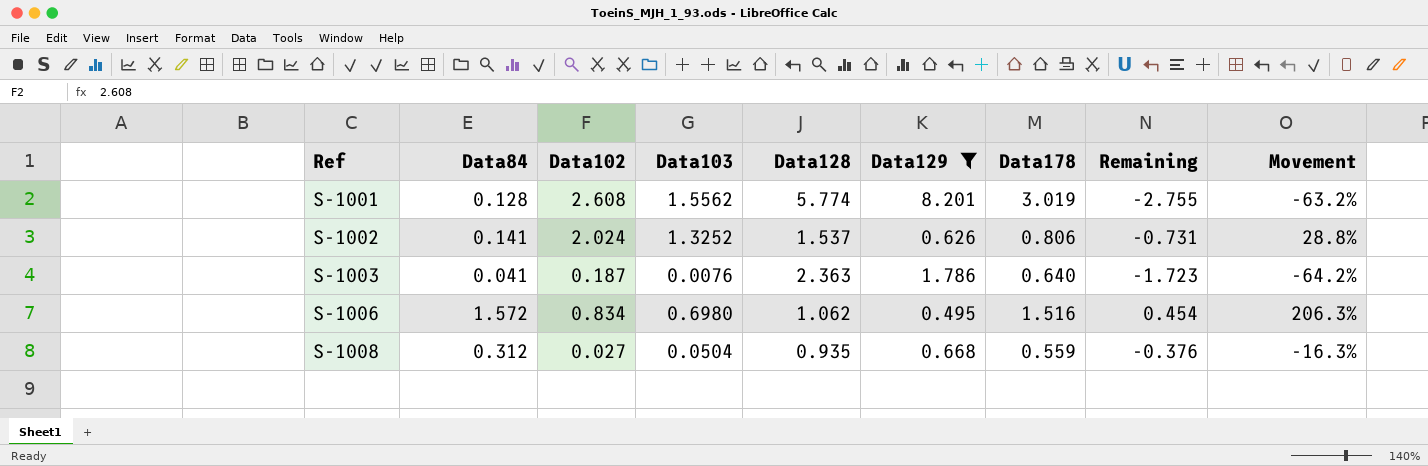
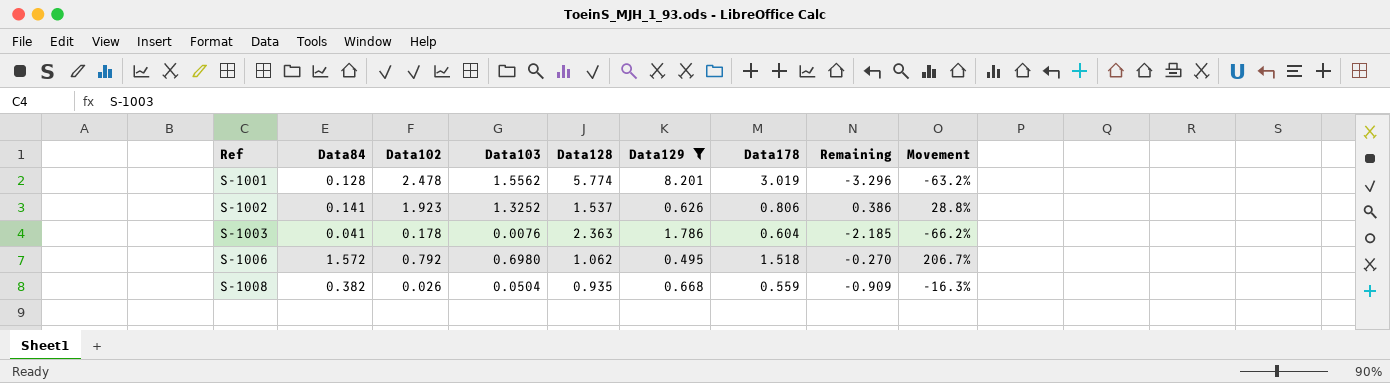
column Remaining | formula: [Data178] - [Data128] -> [Data102] - [Data128]
S-1001 | Data102: 2.608 -> 2.478
S-1002 | Data102: 2.024 -> 1.923
S-1003 | Data102: 0.187 -> 0.178
S-1003 | Data178: 0.640 -> 0.604
S-1003 | Movement: -64.2% -> -66.2%
S-1006 | Data102: 0.834 -> 0.792
S-1006 | Data178: 1.516 -> 1.518
S-1006 | Movement: 206.3% -> 206.7%
S-1008 | Data84: 0.312 -> 0.382
S-1008 | Data102: 0.027 -> 0.026

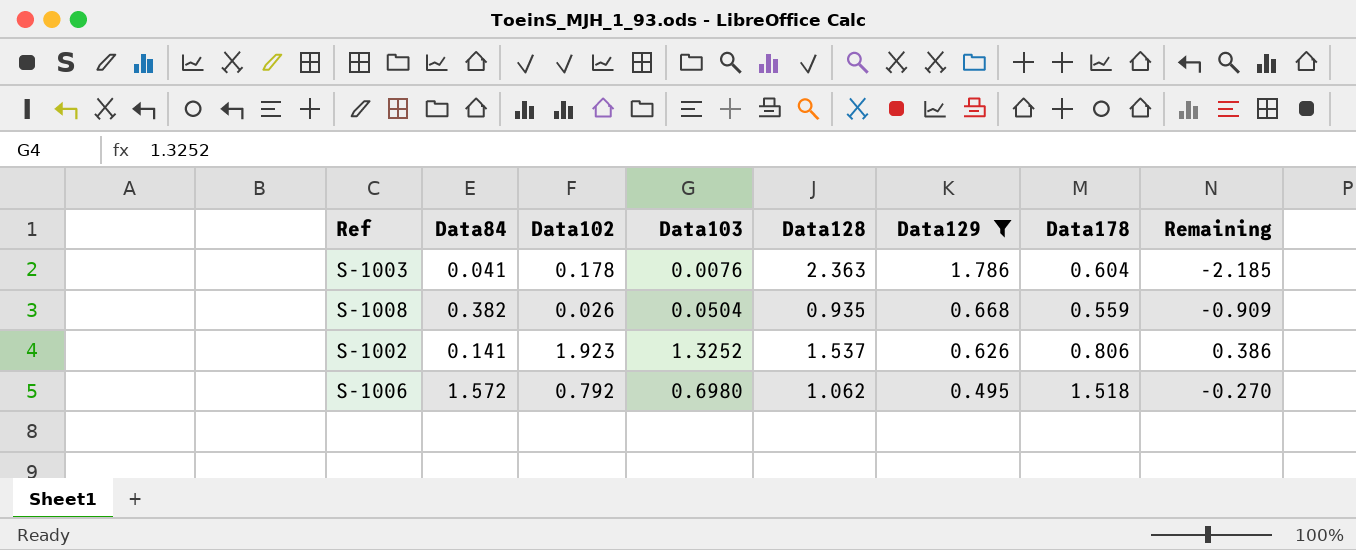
row order: Ref ascending -> Data129 descending
column Movement | formula: ([Data178] - [Data129]) / [Data129] -> none
row S-1001: 0.128 | 2.478 | 1.5562 | 5.774 | 8.201 | 3.019 | -3.296 | -63.2% -> none

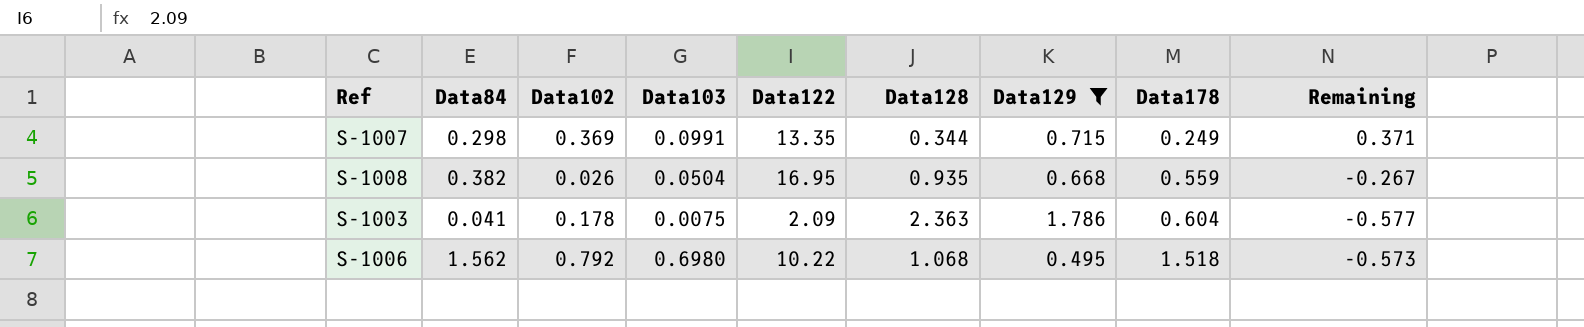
row order: Data129 descending -> Data178 ascending
column Data122 | position: none -> 5
column Remaining | formula: [Data102] - [Data128] -> [Data129] - [Data128]
row S-1002: 0.141 | 1.923 | 1.3252 | 1.537 | 0.626 | 0.806 | 0.386 -> none
row S-1007: none -> 0.298 | 0.369 | 0.0991 | 13.35 | 0.344 | 0.715 | 0.249 | 0.371
S-1003 | Data103: 0.0076 -> 0.0075
S-1006 | Data84: 1.572 -> 1.562
S-1006 | Data128: 1.062 -> 1.068

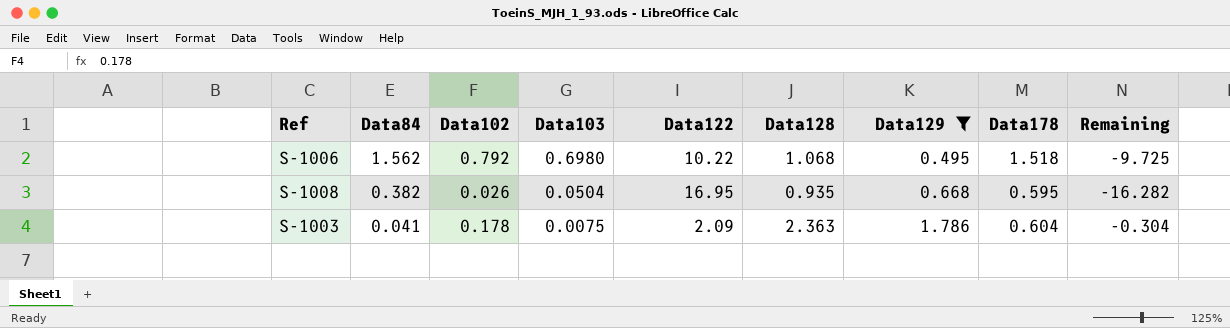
row order: Data178 ascending -> Data84 descending
column Remaining | formula: [Data129] - [Data128] -> [Data129] - [Data122]
row S-1007: 0.298 | 0.369 | 0.0991 | 13.35 | 0.344 | 0.715 | 0.249 | 0.371 -> none
S-1008 | Data178: 0.559 -> 0.595

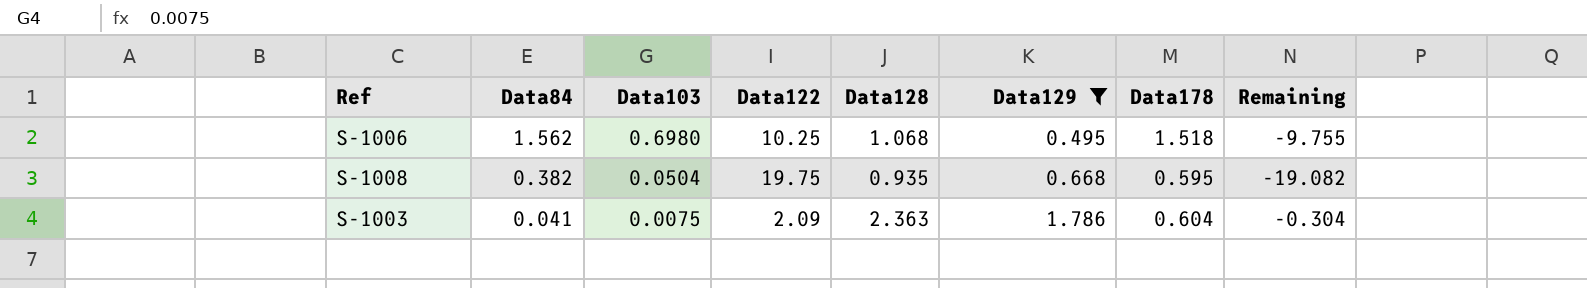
column Data102 | position: 3 -> none
S-1006 | Data122: 10.22 -> 10.25
S-1006 | Remaining: -9.725 -> -9.755
S-1008 | Data122: 16.95 -> 19.75
S-1008 | Remaining: -16.282 -> -19.082

